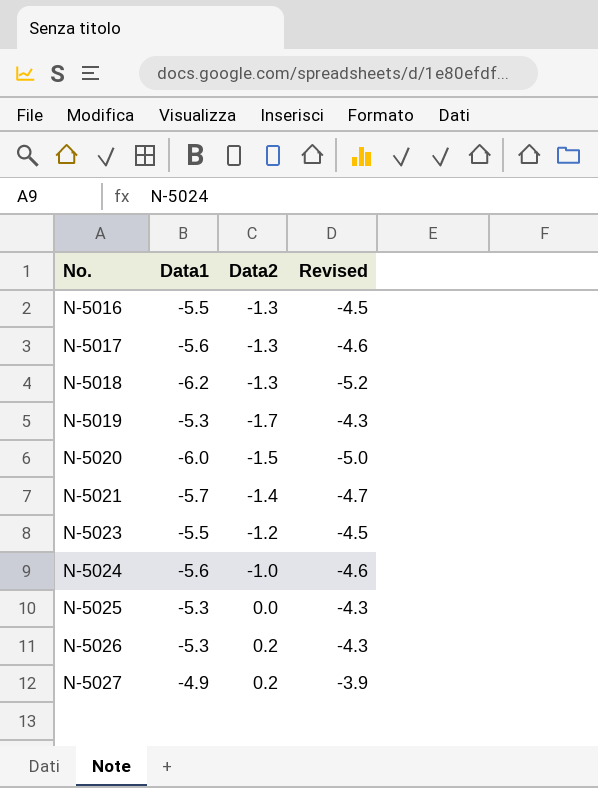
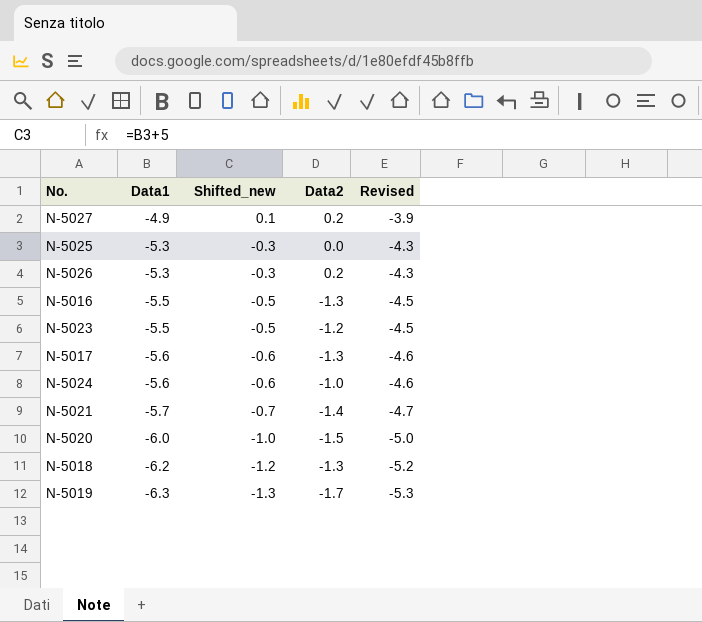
row order: No. ascending -> Data1 descending
column Shifted_new | formula: none -> [Data1] + 5
N-5019 | Data1: -5.3 -> -6.3
N-5019 | Revised: -4.3 -> -5.3

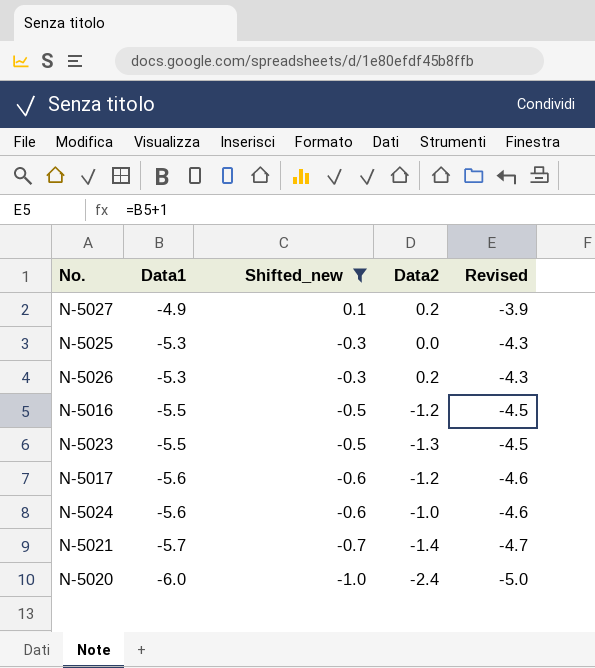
filter: none -> Shifted_new >= -1.0
N-5016 | Data2: -1.3 -> -1.2
N-5023 | Data2: -1.2 -> -1.3
N-5017 | Data2: -1.3 -> -1.2
N-5020 | Data2: -1.5 -> -2.4

